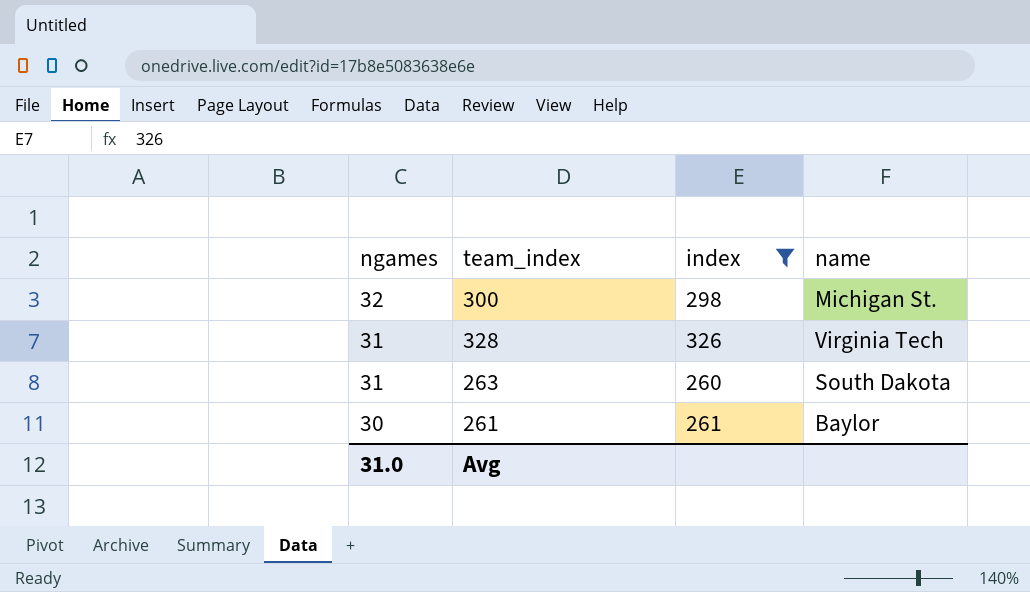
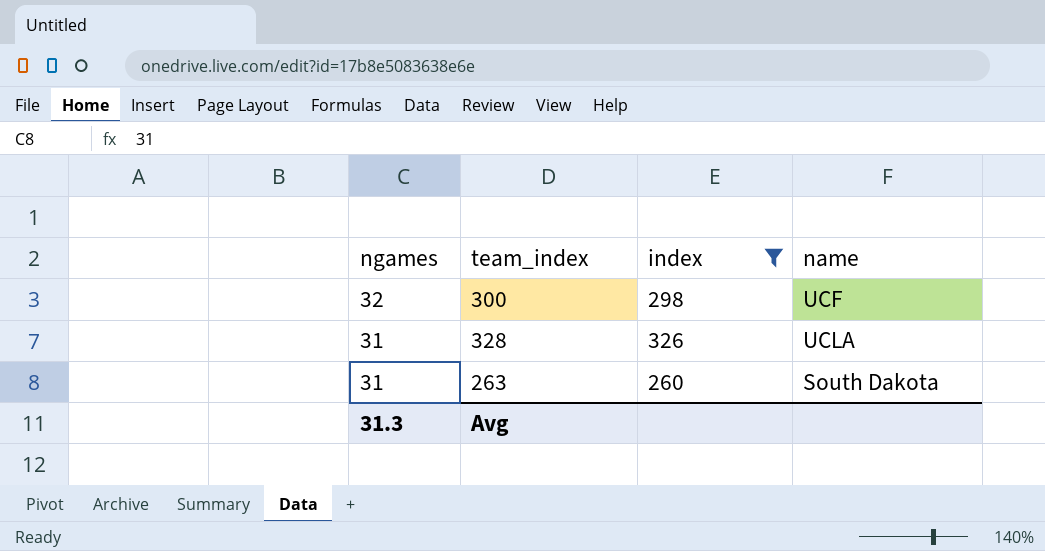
row 261: 30 | 261 | Baylor -> none
300 | name: Michigan St. -> UCF
328 | name: Virginia Tech -> UCLA
Avg | ngames: 31.0 -> 31.3

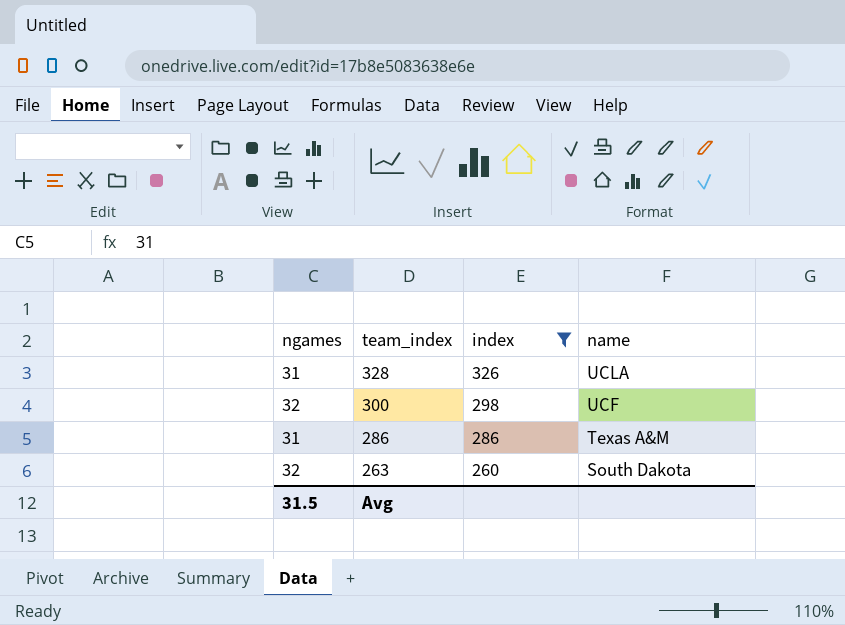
row order: ngames descending -> team_index descending
row 286: none -> 31 | 286 | Texas A&M
263 | ngames: 31 -> 32
Avg | ngames: 31.3 -> 31.5

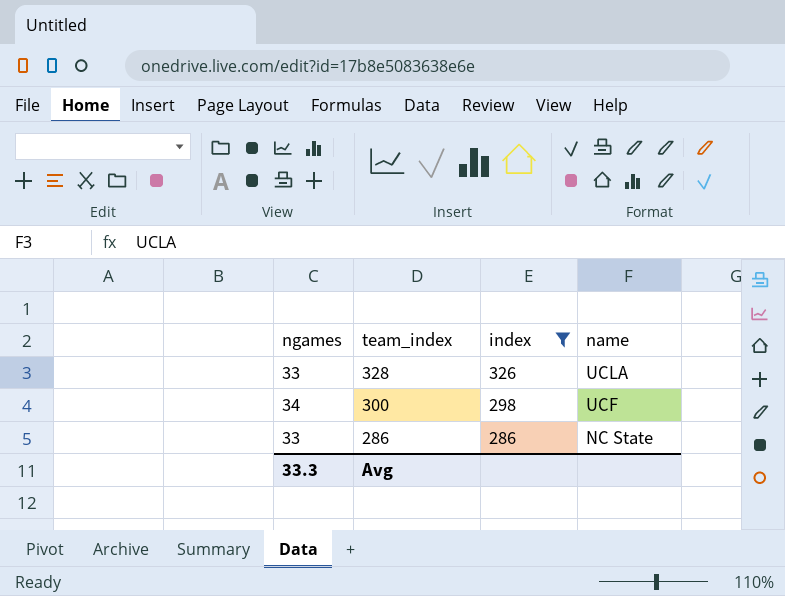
row 263: 32 | 260 | South Dakota -> none
328 | ngames: 31 -> 33
300 | ngames: 32 -> 34
286 | ngames: 31 -> 33
286 | name: Texas A&M -> NC State
Avg | ngames: 31.5 -> 33.3

